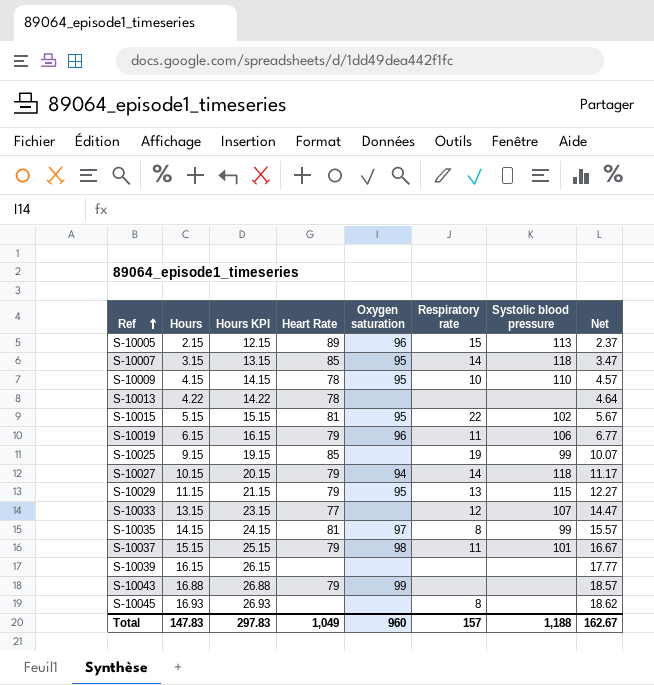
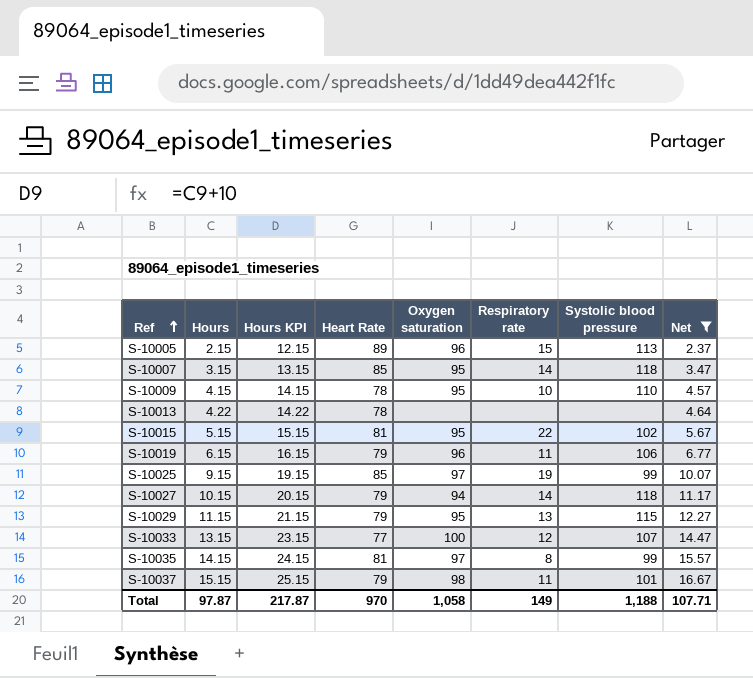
filter: none -> Net <= 16.67
S-10025 | Oxygen saturation: none -> 97
S-10033 | Oxygen saturation: none -> 100
Total | Hours: 147.83 -> 97.87
Total | Hours KPI: 297.83 -> 217.87
Total | Heart Rate: 1,049 -> 970
Total | Oxygen saturation: 960 -> 1,058
Total | Respiratory rate: 157 -> 149
Total | Net: 162.67 -> 107.71

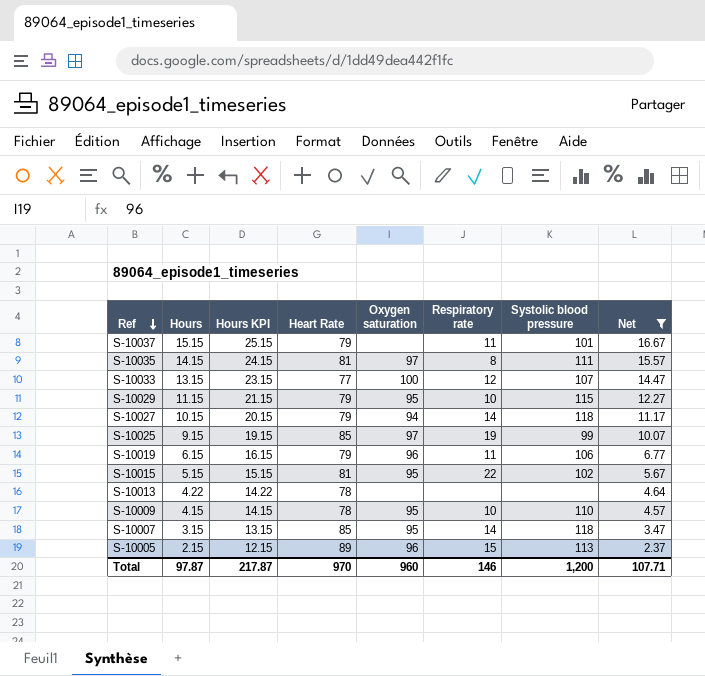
row order: Ref ascending -> Ref descending
S-10037 | Oxygen saturation: 98 -> none
S-10035 | Systolic blood pressure: 99 -> 111
S-10029 | Respiratory rate: 13 -> 10
Total | Oxygen saturation: 1,058 -> 960
Total | Respiratory rate: 149 -> 146
Total | Systolic blood pressure: 1,188 -> 1,200

